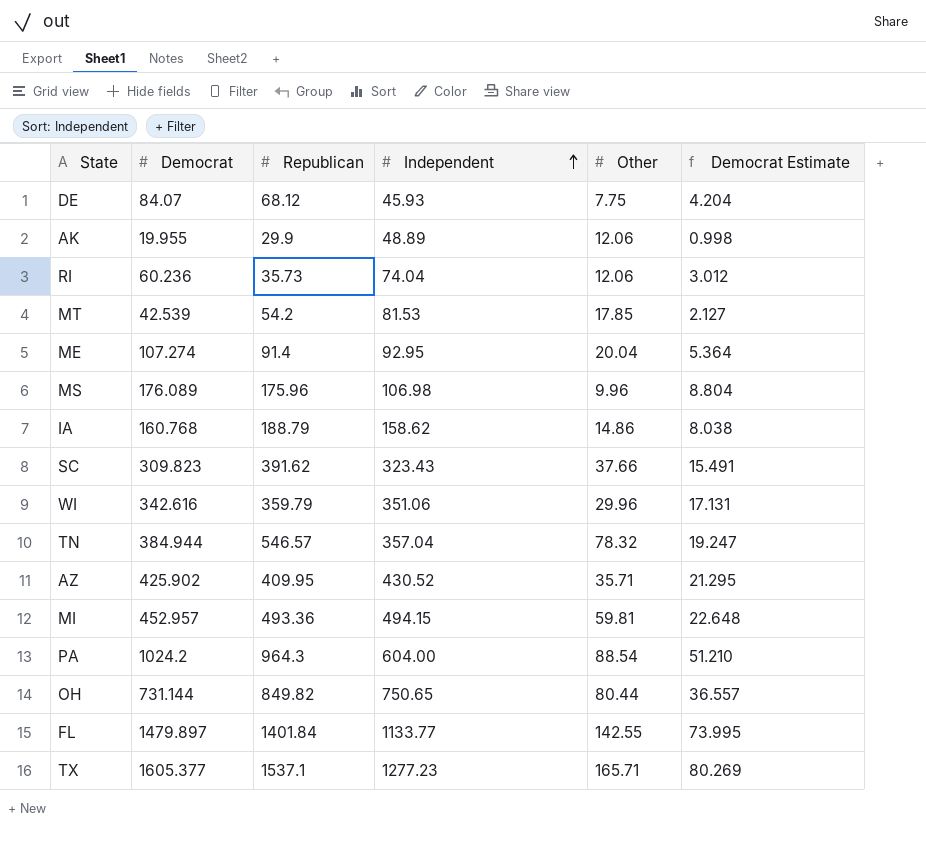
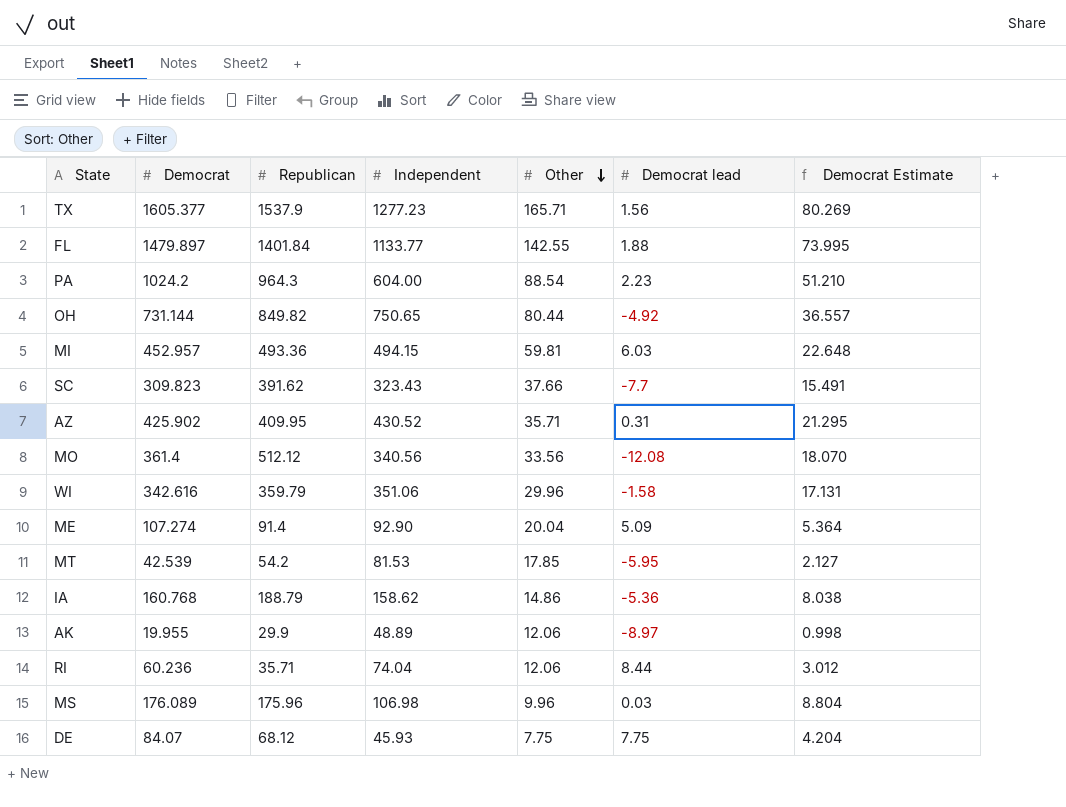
row order: Independent ascending -> Other descending
column Democrat lead | position: none -> 6
row TN: 384.944 | 546.57 | 357.04 | 78.32 | 19.247 -> none
TX | Republican: 1537.1 -> 1537.9
row MO: none -> 361.4 | 512.12 | 340.56 | 33.56 | -12.08 | 18.070
ME | Independent: 92.95 -> 92.90
RI | Republican: 35.73 -> 35.71

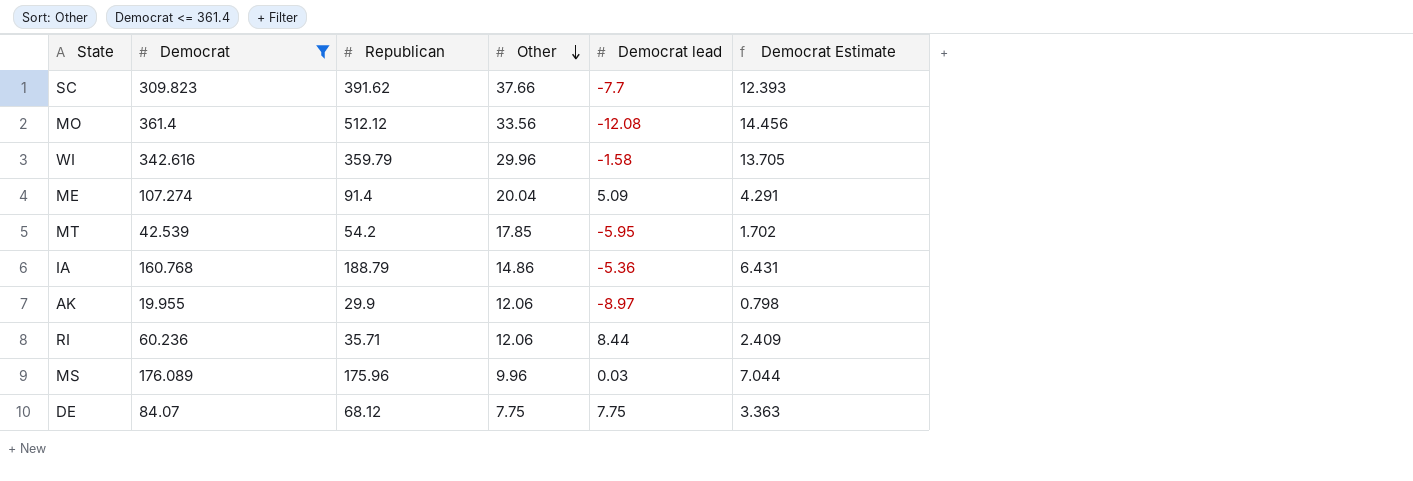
filter: none -> Democrat <= 361.4
column Independent | position: 4 -> none
column Democrat Estimate | formula: [Democrat] * 0.05 -> [Democrat] * 0.04

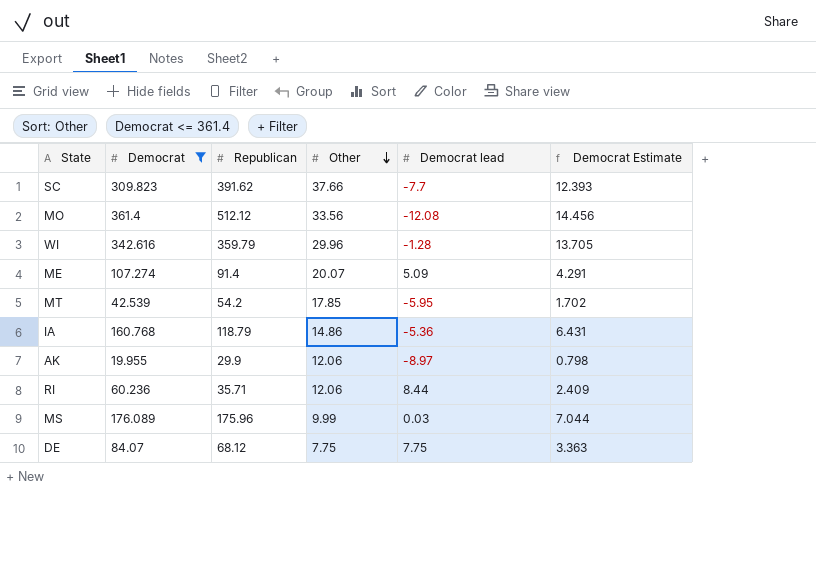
WI | Democrat lead: -1.58 -> -1.28
ME | Other: 20.04 -> 20.07
IA | Republican: 188.79 -> 118.79
MS | Other: 9.96 -> 9.99

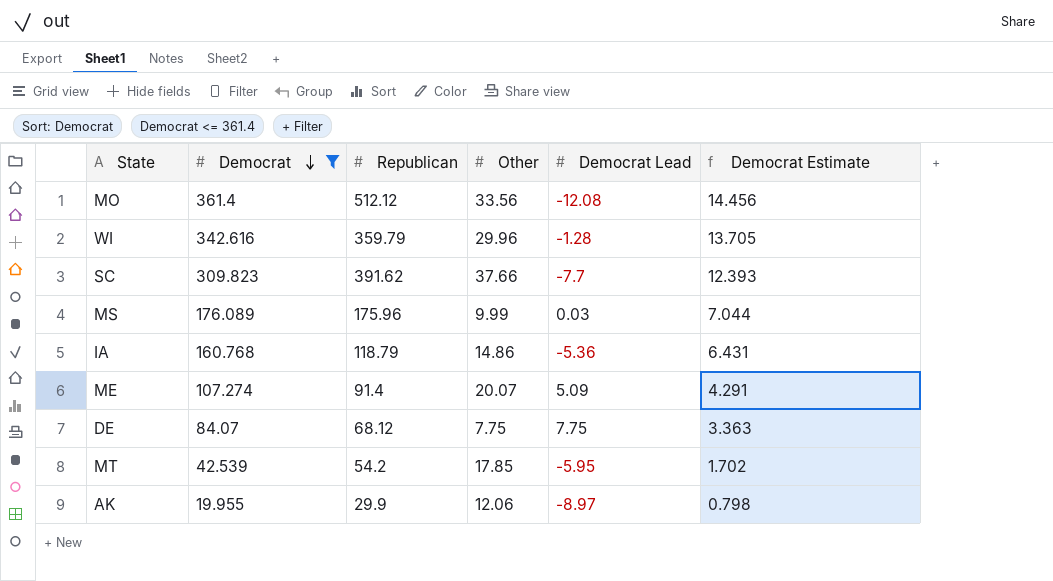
row order: Other descending -> Democrat descending
column name: Democrat lead -> Democrat Lead
row RI: 60.236 | 35.71 | 12.06 | 8.44 | 2.409 -> none

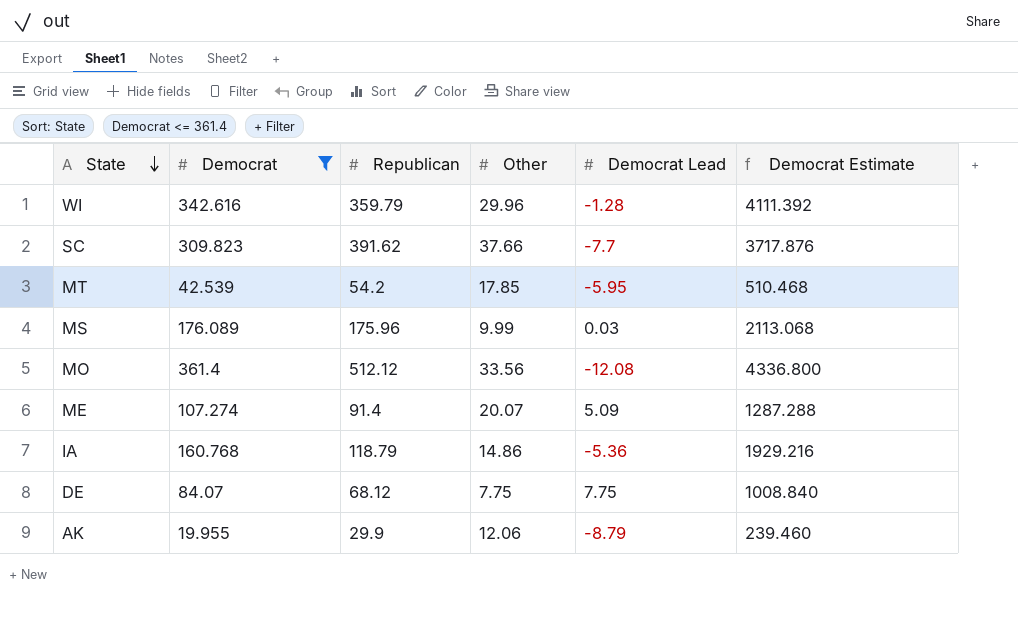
row order: Democrat descending -> State descending
column Democrat Estimate | formula: [Democrat] * 0.04 -> [Democrat] * 12
AK | Democrat Lead: -8.97 -> -8.79

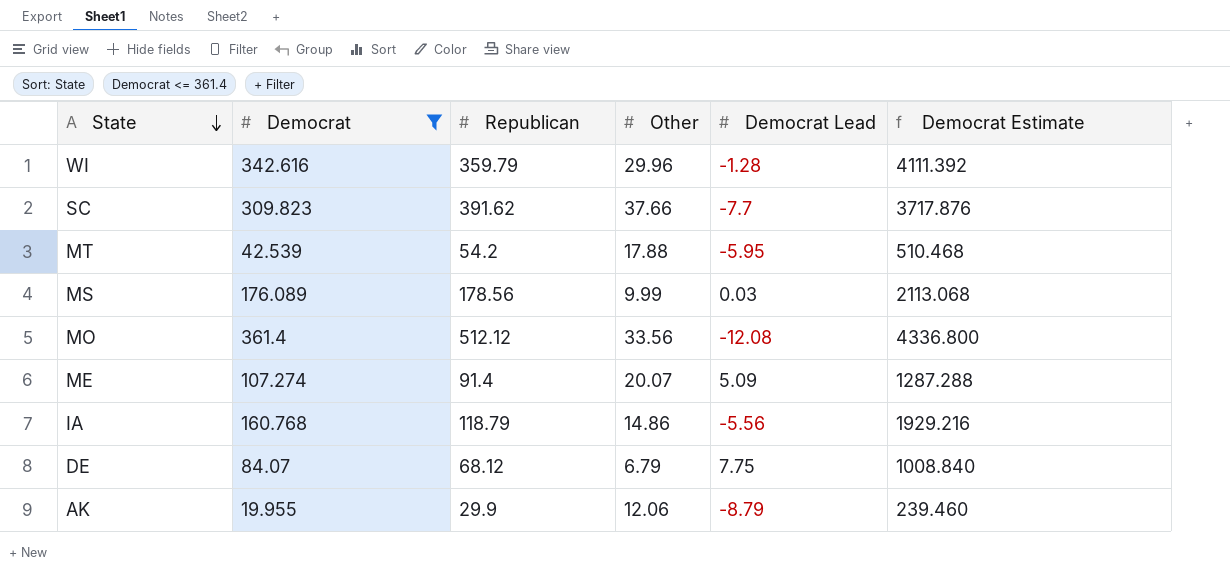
MT | Other: 17.85 -> 17.88
MS | Republican: 175.96 -> 178.56
IA | Democrat Lead: -5.36 -> -5.56
DE | Other: 7.75 -> 6.79

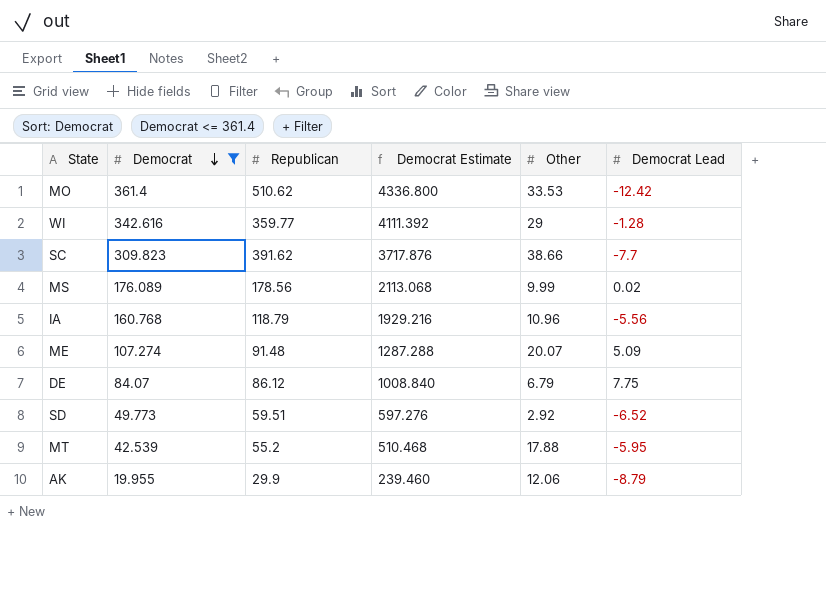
row order: State descending -> Democrat descending
column Democrat Estimate | position: 6 -> 4
MO | Republican: 512.12 -> 510.62
MO | Other: 33.56 -> 33.53
MO | Democrat Lead: -12.08 -> -12.42
WI | Republican: 359.79 -> 359.77
WI | Other: 29.96 -> 29
SC | Other: 37.66 -> 38.66
MS | Democrat Lead: 0.03 -> 0.02
IA | Other: 14.86 -> 10.96
ME | Republican: 91.4 -> 91.48
DE | Republican: 68.12 -> 86.12
row SD: none -> 49.773 | 59.51 | 597.276 | 2.92 | -6.52
MT | Republican: 54.2 -> 55.2

